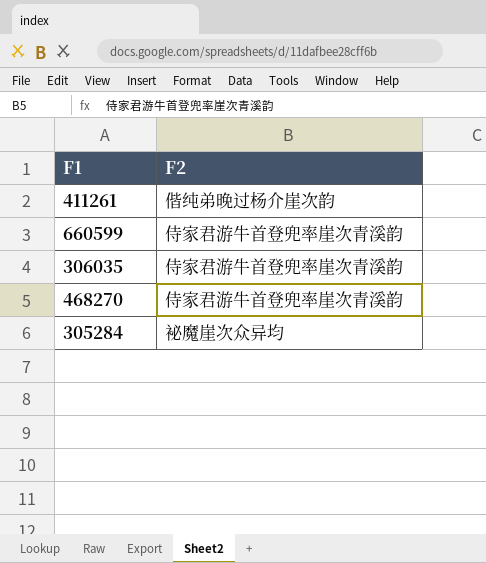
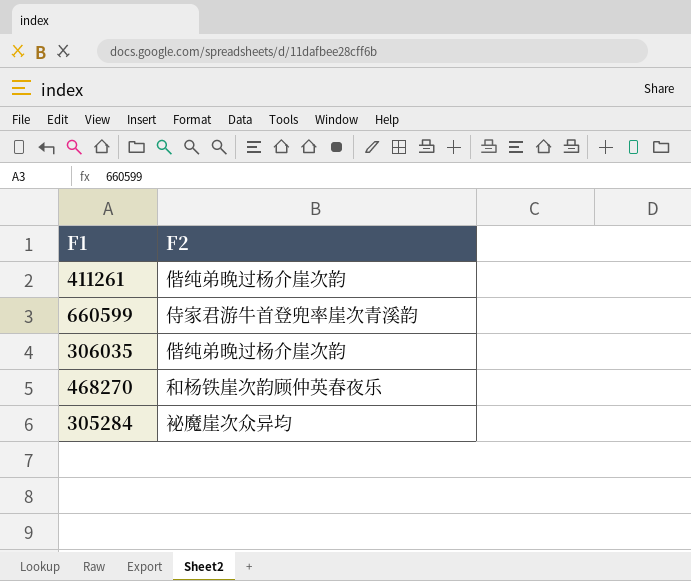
306035 | F2: 侍家君游牛首登兜率崖次青溪韵 -> 偕纯弟晚过杨介崖次韵
468270 | F2: 侍家君游牛首登兜率崖次青溪韵 -> 和杨铁崖次韵顾仲英春夜乐

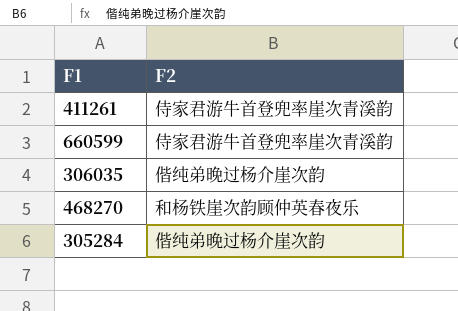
411261 | F2: 偕纯弟晚过杨介崖次韵 -> 侍家君游牛首登兜率崖次青溪韵
305284 | F2: 袐魔崖次众异均 -> 偕纯弟晚过杨介崖次韵

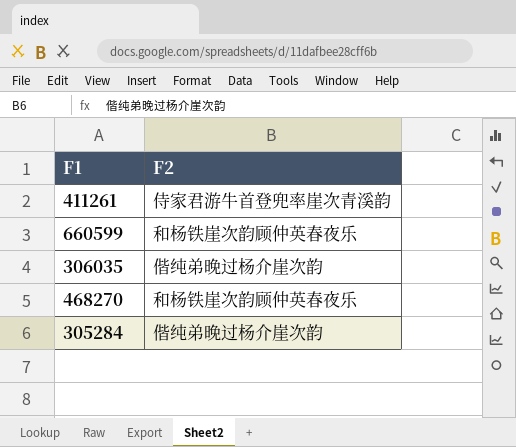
660599 | F2: 侍家君游牛首登兜率崖次青溪韵 -> 和杨铁崖次韵顾仲英春夜乐

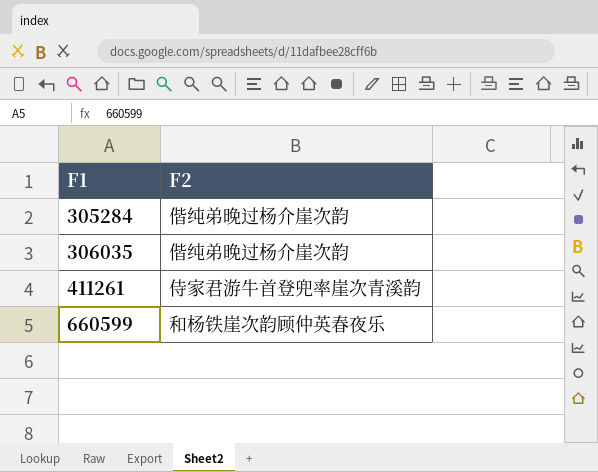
row order: none -> F1 ascending
row 468270: 和杨铁崖次韵顾仲英春夜乐 -> none

